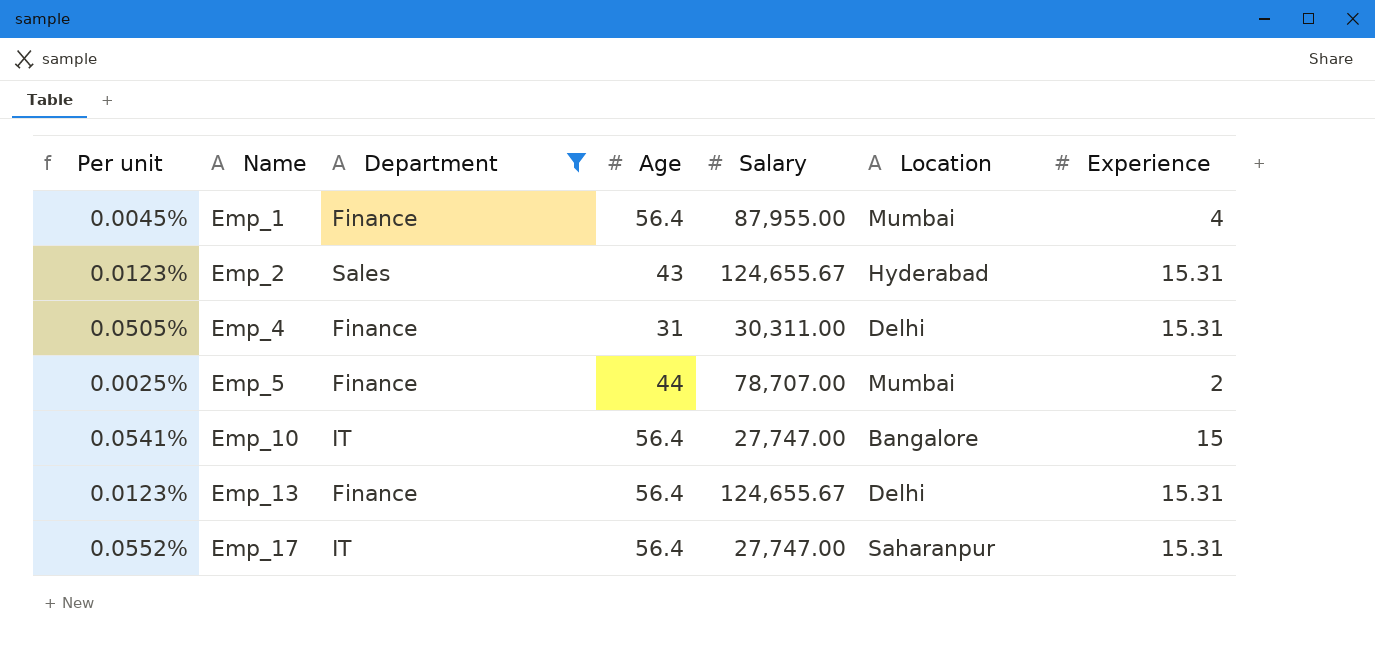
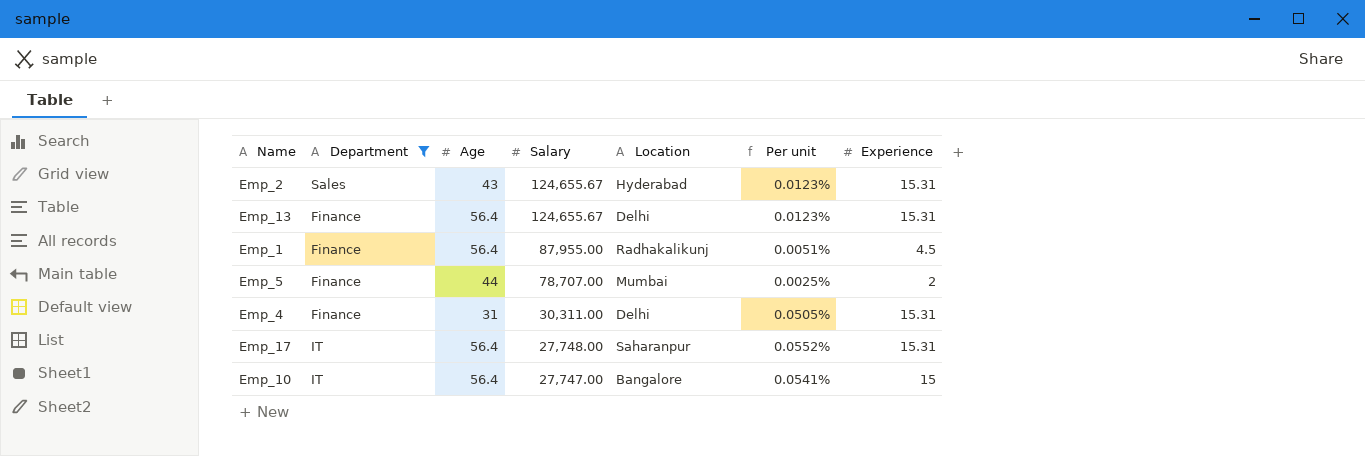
row order: Name ascending -> Salary descending
column Per unit | position: 1 -> 6
Emp_1 | Location: Mumbai -> Radhakalikunj
Emp_1 | Per unit: 0.0045% -> 0.0051%
Emp_1 | Experience: 4 -> 4.5
Emp_17 | Salary: 27,747.00 -> 27,748.00

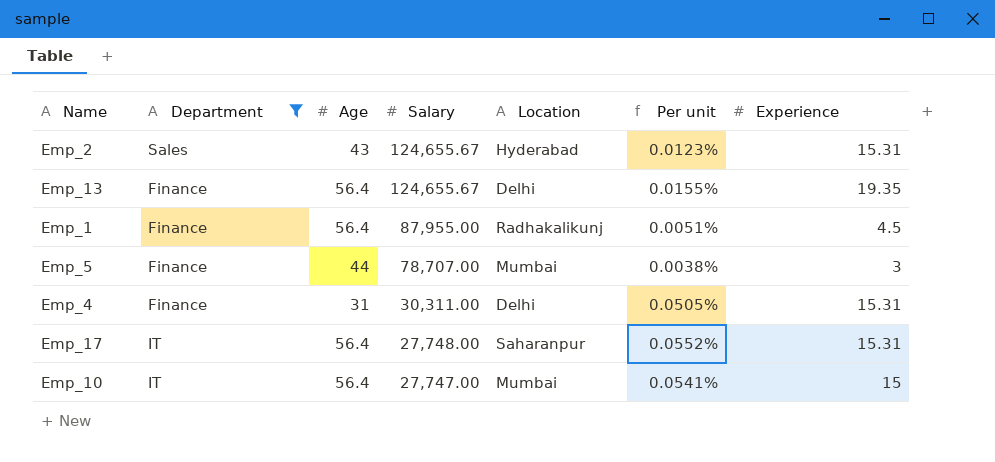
Emp_13 | Per unit: 0.0123% -> 0.0155%
Emp_13 | Experience: 15.31 -> 19.35
Emp_5 | Per unit: 0.0025% -> 0.0038%
Emp_5 | Experience: 2 -> 3
Emp_10 | Location: Bangalore -> Mumbai

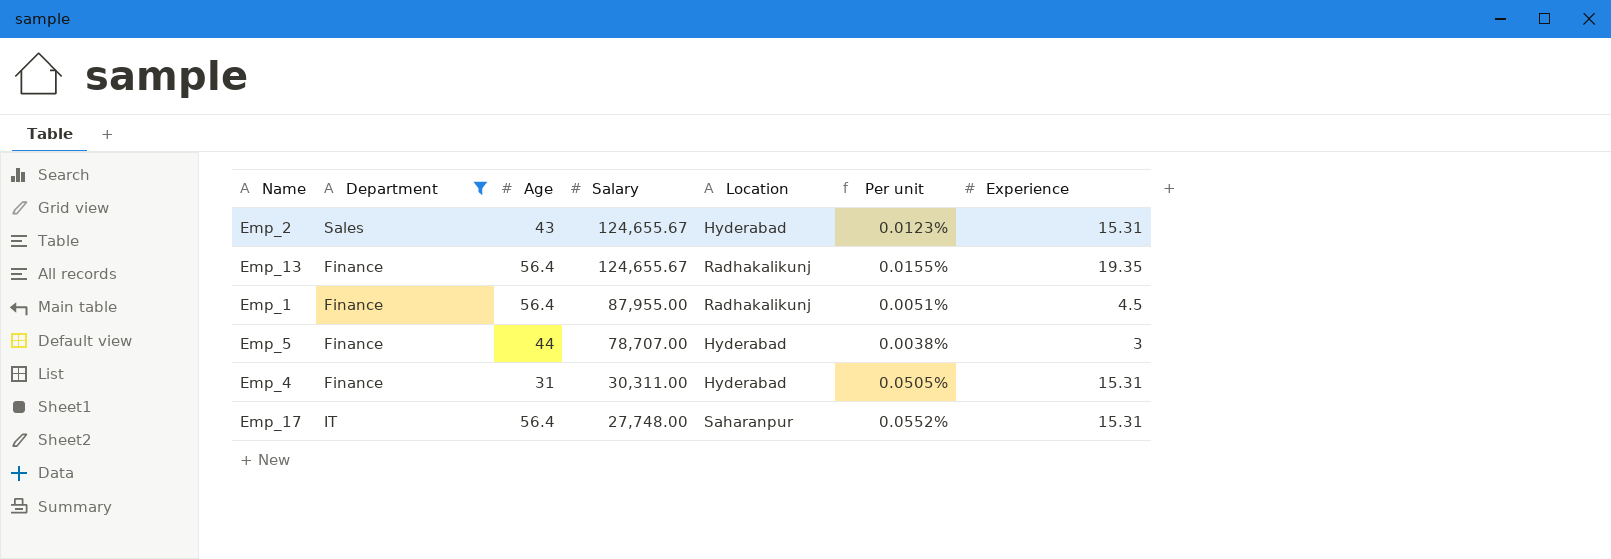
row Emp_10: IT | 56.4 | 27,747.00 | Mumbai | 0.0541% | 15 -> none
Emp_13 | Location: Delhi -> Radhakalikunj
Emp_5 | Location: Mumbai -> Hyderabad
Emp_4 | Location: Delhi -> Hyderabad

